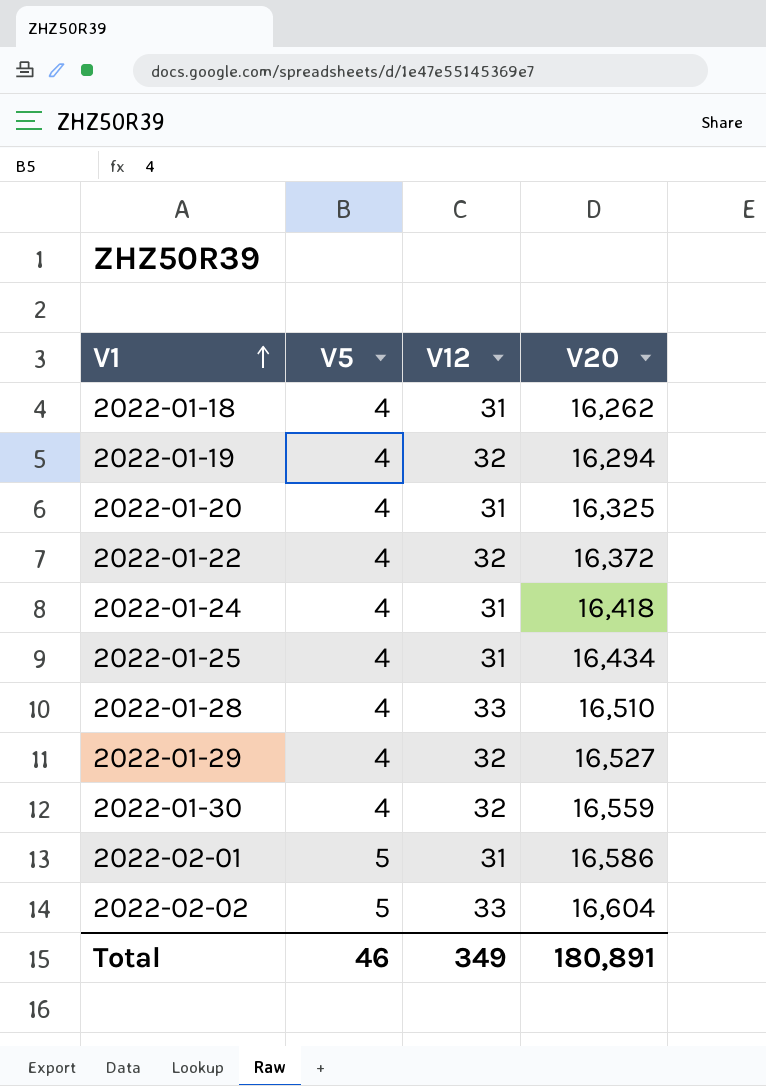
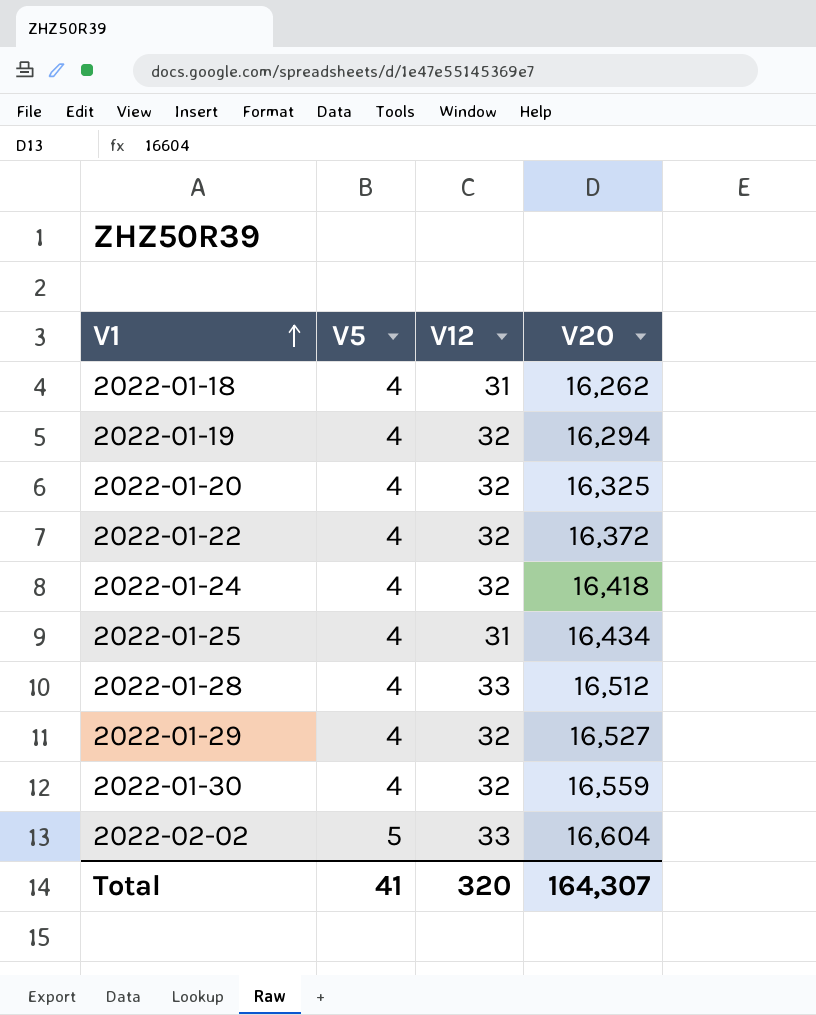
row 2022-02-01: 5 | 31 | 16,586 -> none
2022-01-20 | V12: 31 -> 32
2022-01-24 | V12: 31 -> 32
2022-01-28 | V20: 16,510 -> 16,512
Total | V5: 46 -> 41
Total | V12: 349 -> 320
Total | V20: 180,891 -> 164,307

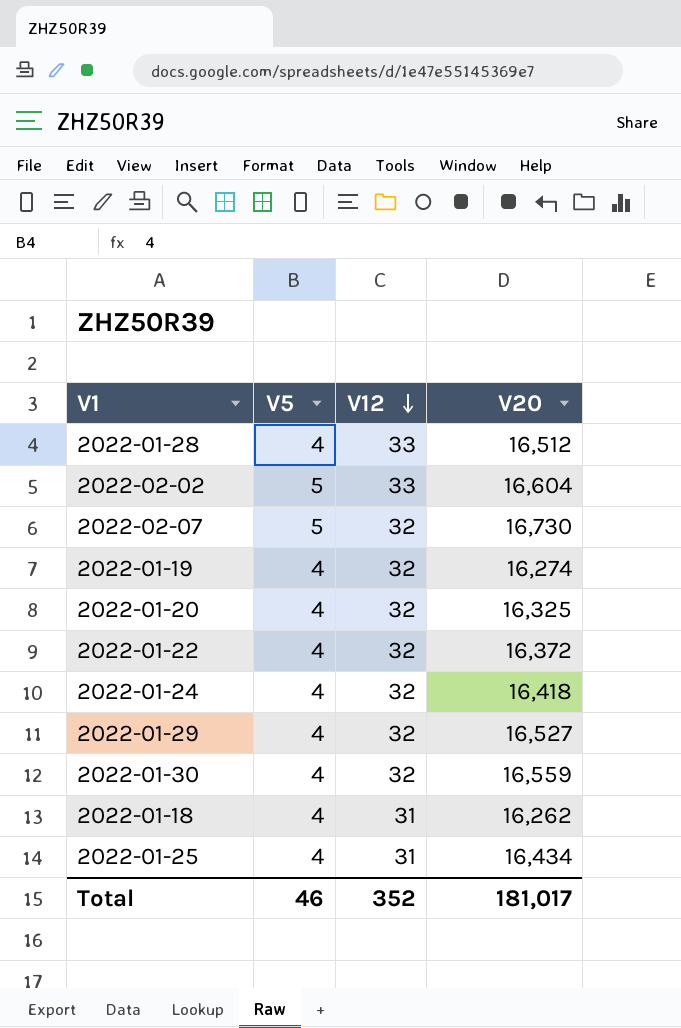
row order: V1 ascending -> V12 descending
row 2022-02-07: none -> 5 | 32 | 16,730
2022-01-19 | V20: 16,294 -> 16,274
Total | V5: 41 -> 46
Total | V12: 320 -> 352
Total | V20: 164,307 -> 181,017

